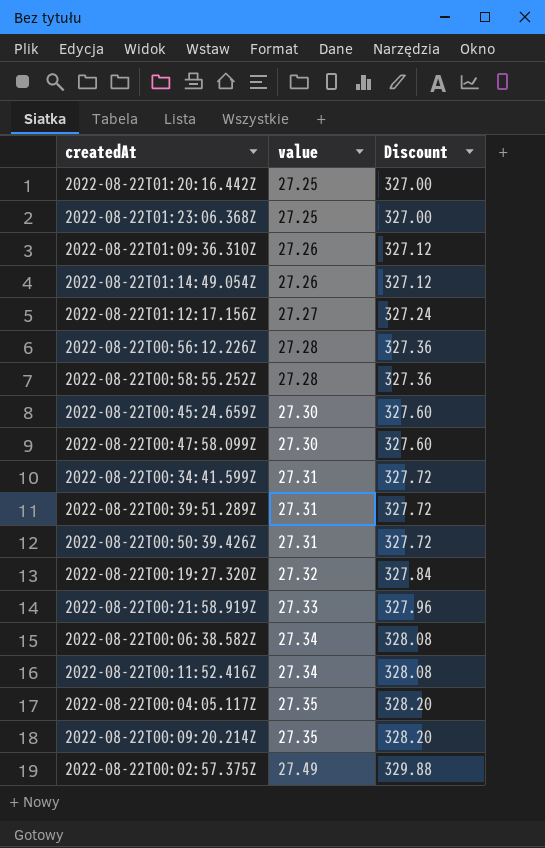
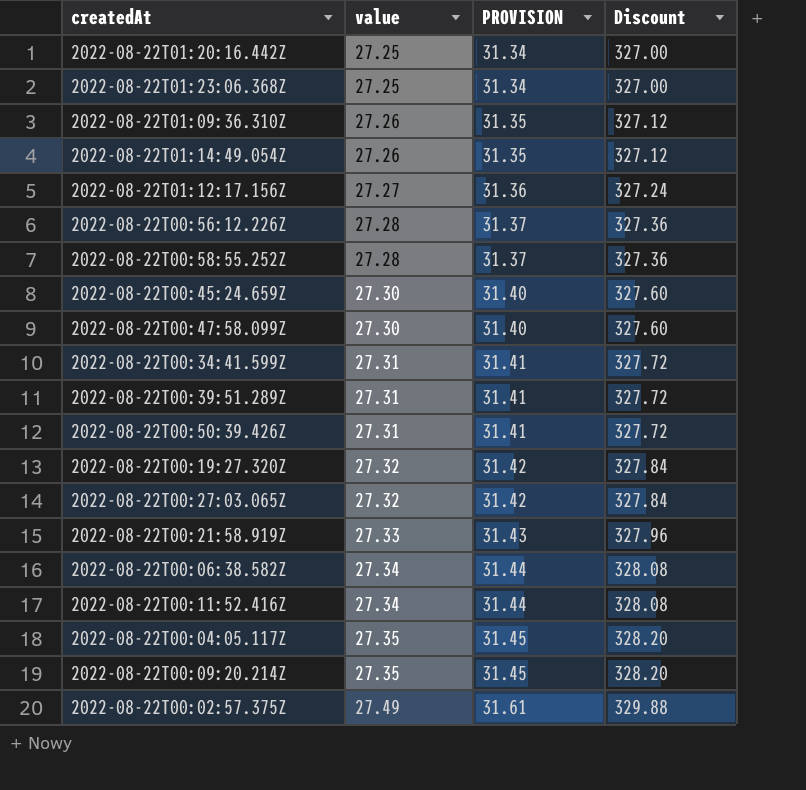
column PROVISION | formula: none -> [value] * 1.15
row 2022-08-22T00:27:03.065Z: none -> 27.32 | 31.42 | 327.84

